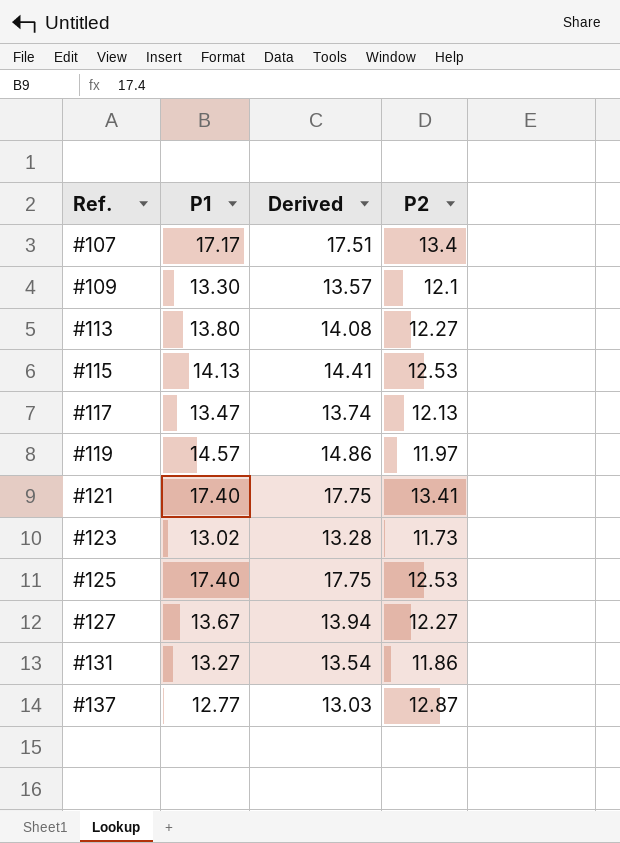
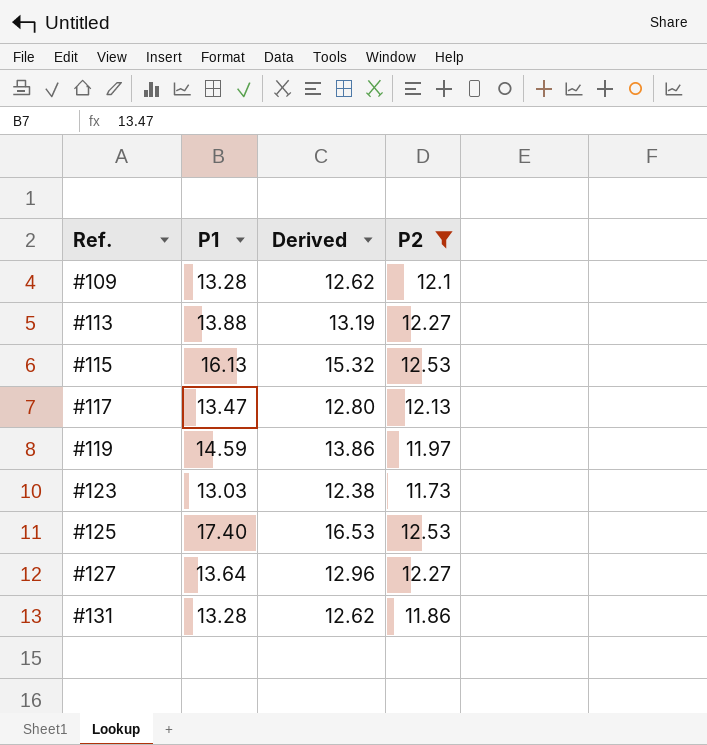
filter: none -> P2 <= 12.53
column Derived | formula: [P1] * 1.02 -> [P1] * 0.95
#109 | P1: 13.30 -> 13.28
#113 | P1: 13.80 -> 13.88
#115 | P1: 14.13 -> 16.13
#119 | P1: 14.57 -> 14.59
#123 | P1: 13.02 -> 13.03
#127 | P1: 13.67 -> 13.64
#131 | P1: 13.27 -> 13.28

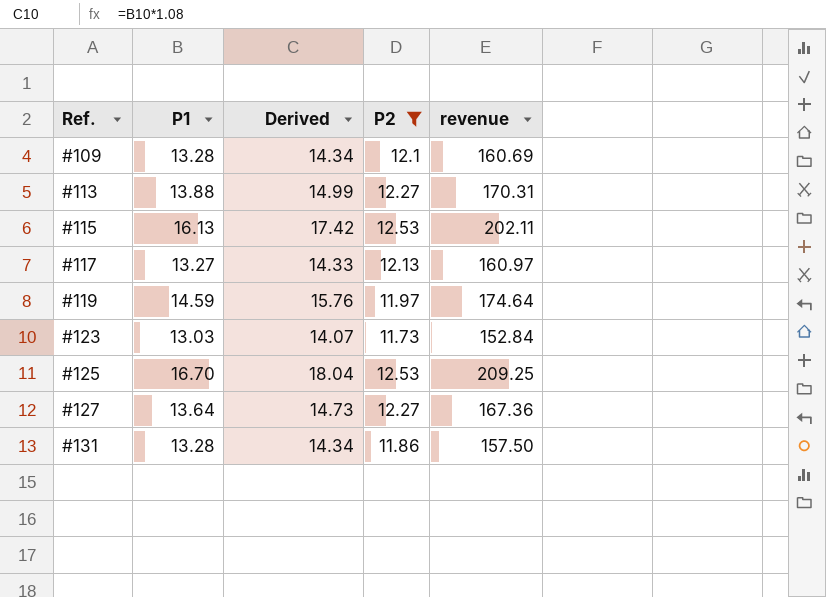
column Derived | formula: [P1] * 0.95 -> [P1] * 1.08
column revenue | formula: none -> [P1] * [P2]
#117 | P1: 13.47 -> 13.27
#125 | P1: 17.40 -> 16.70

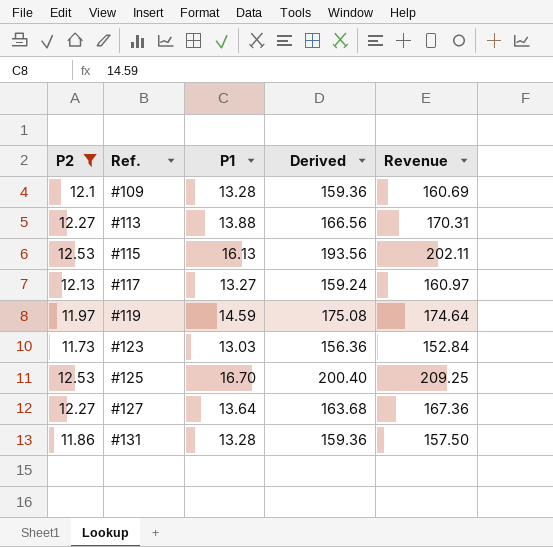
column P2 | position: 4 -> 1
column Derived | formula: [P1] * 1.08 -> [P1] * 12
column name: revenue -> Revenue

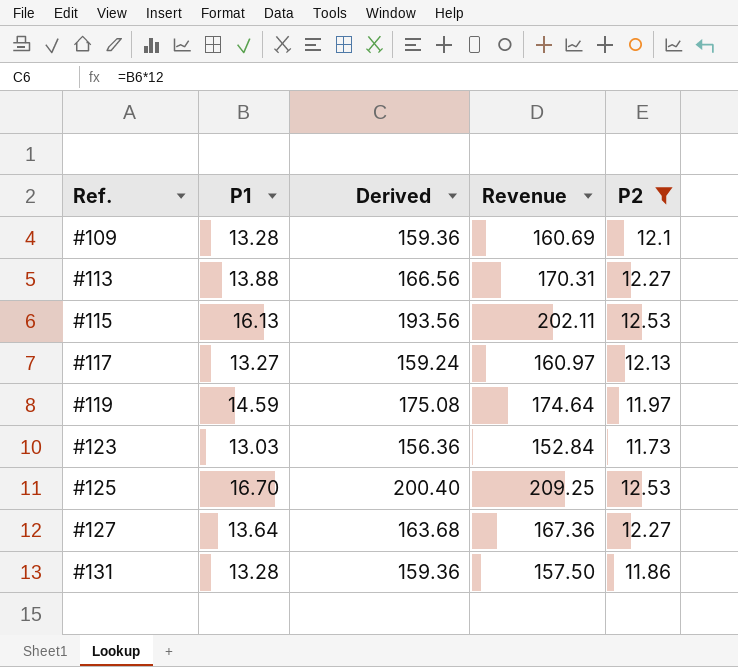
column P2 | position: 1 -> 5

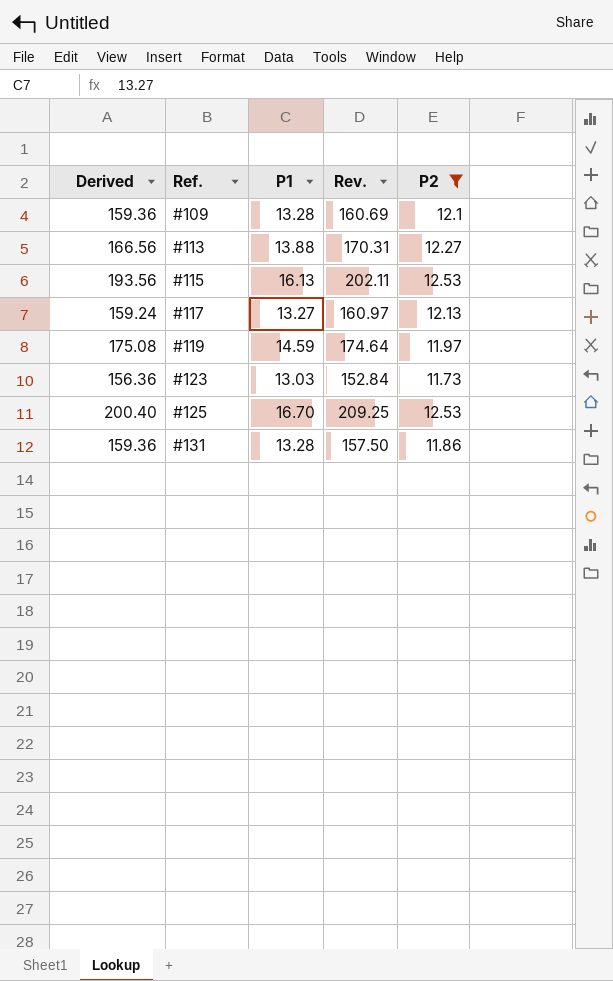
column Derived | position: 3 -> 1
column name: Revenue -> Rev.
row #127: 13.64 | 163.68 | 167.36 | 12.27 -> none

